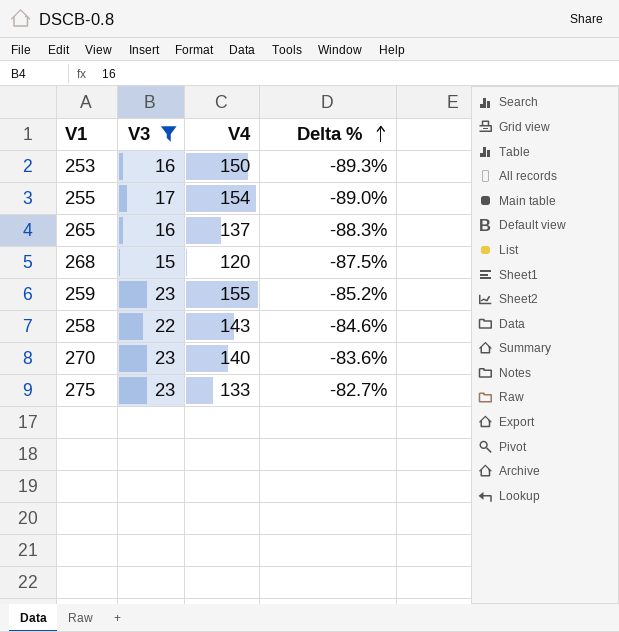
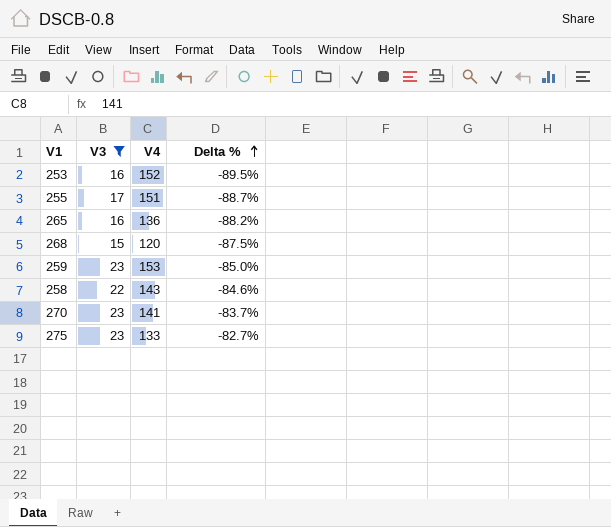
253 | V4: 150 -> 152
253 | Delta %: -89.3% -> -89.5%
255 | V4: 154 -> 151
255 | Delta %: -89.0% -> -88.7%
265 | V4: 137 -> 136
265 | Delta %: -88.3% -> -88.2%
259 | V4: 155 -> 153
259 | Delta %: -85.2% -> -85.0%
270 | V4: 140 -> 141
270 | Delta %: -83.6% -> -83.7%

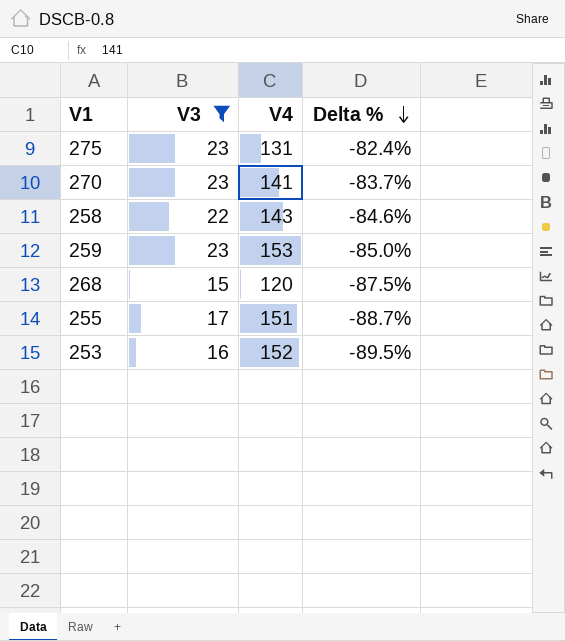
row order: Delta % ascending -> Delta % descending
row 265: 16 | 136 | -88.2% -> none
275 | V4: 133 -> 131
275 | Delta %: -82.7% -> -82.4%

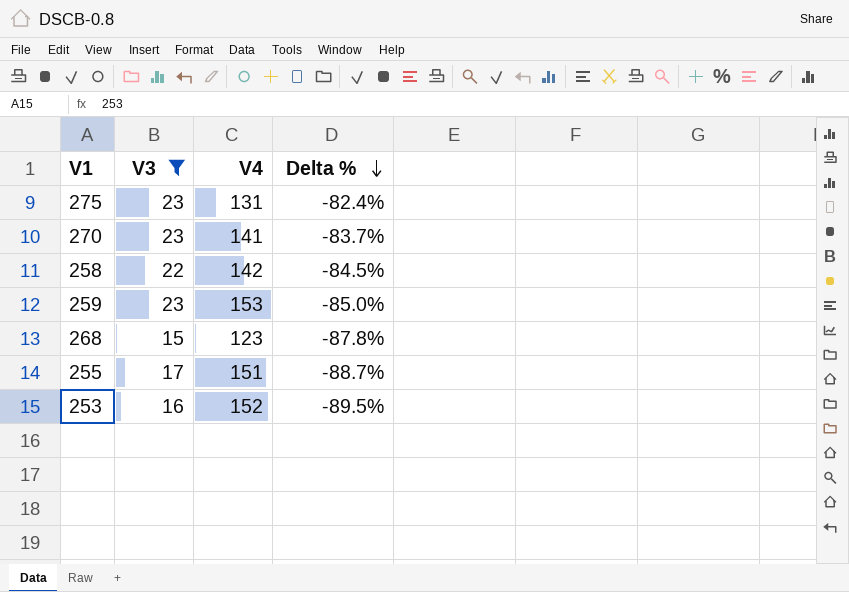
258 | V4: 143 -> 142
258 | Delta %: -84.6% -> -84.5%
268 | V4: 120 -> 123
268 | Delta %: -87.5% -> -87.8%

